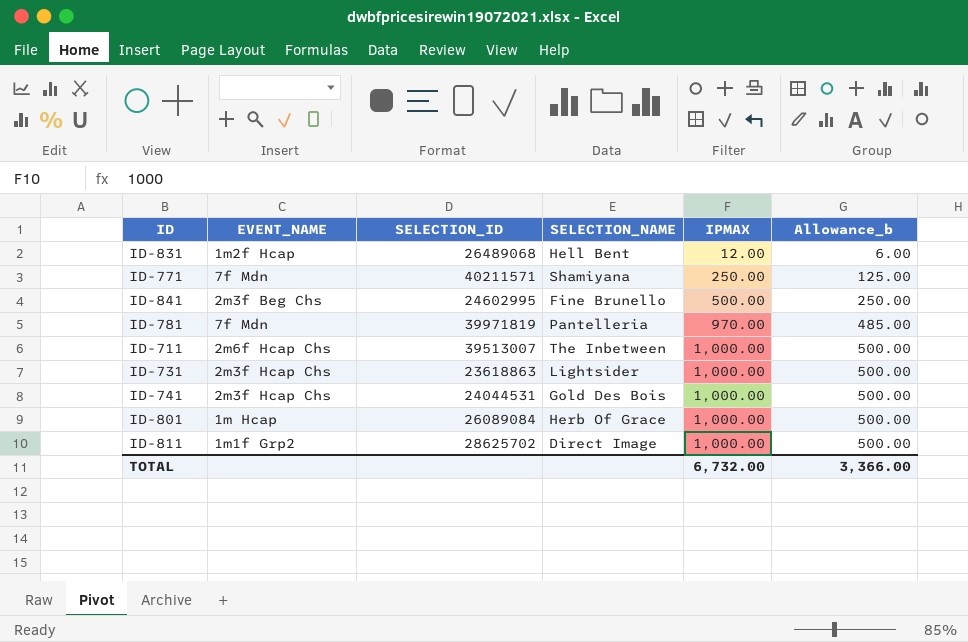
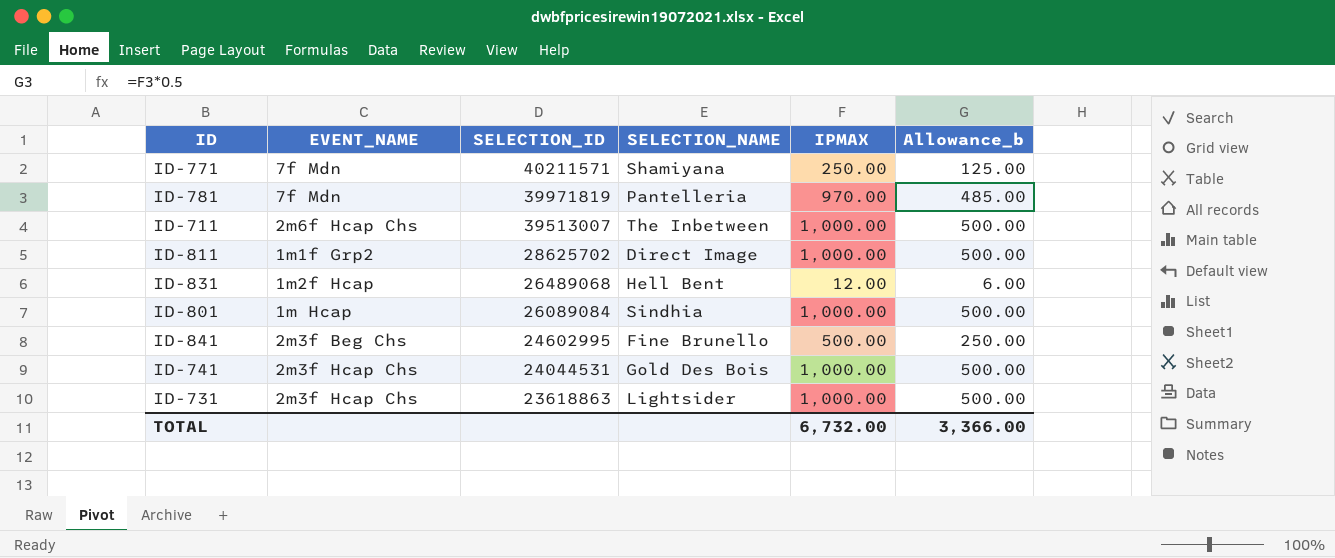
row order: IPMAX ascending -> SELECTION_ID descending
ID-801 | SELECTION_NAME: Herb Of Grace -> Sindhia

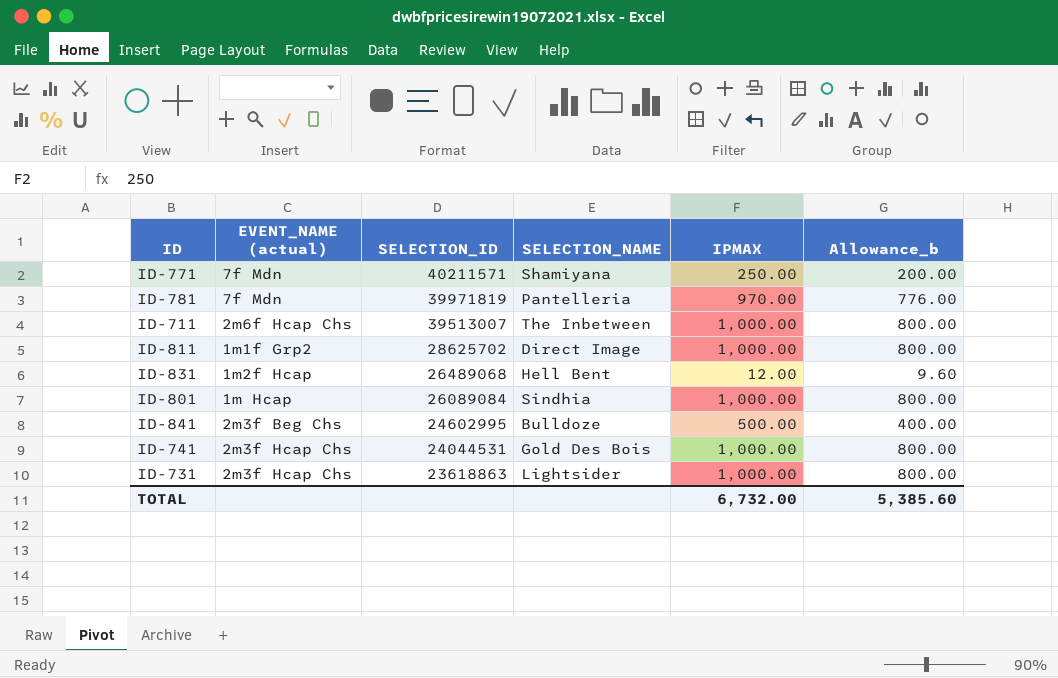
column name: EVENT_NAME -> EVENT_NAME (actual)
column Allowance_b | formula: [IPMAX] * 0.5 -> [IPMAX] * 0.8
ID-841 | SELECTION_NAME: Fine Brunello -> Bulldoze
TOTAL | Allowance_b: 3,366.00 -> 5,385.60

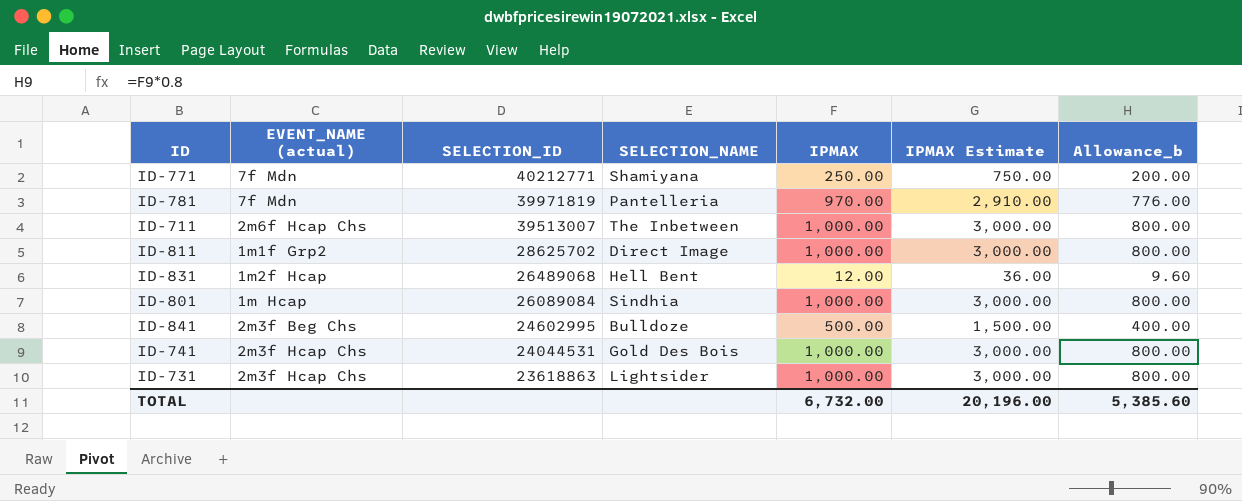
column IPMAX Estimate | formula: none -> [IPMAX] * 3
ID-771 | SELECTION_ID: 40211571 -> 40212771

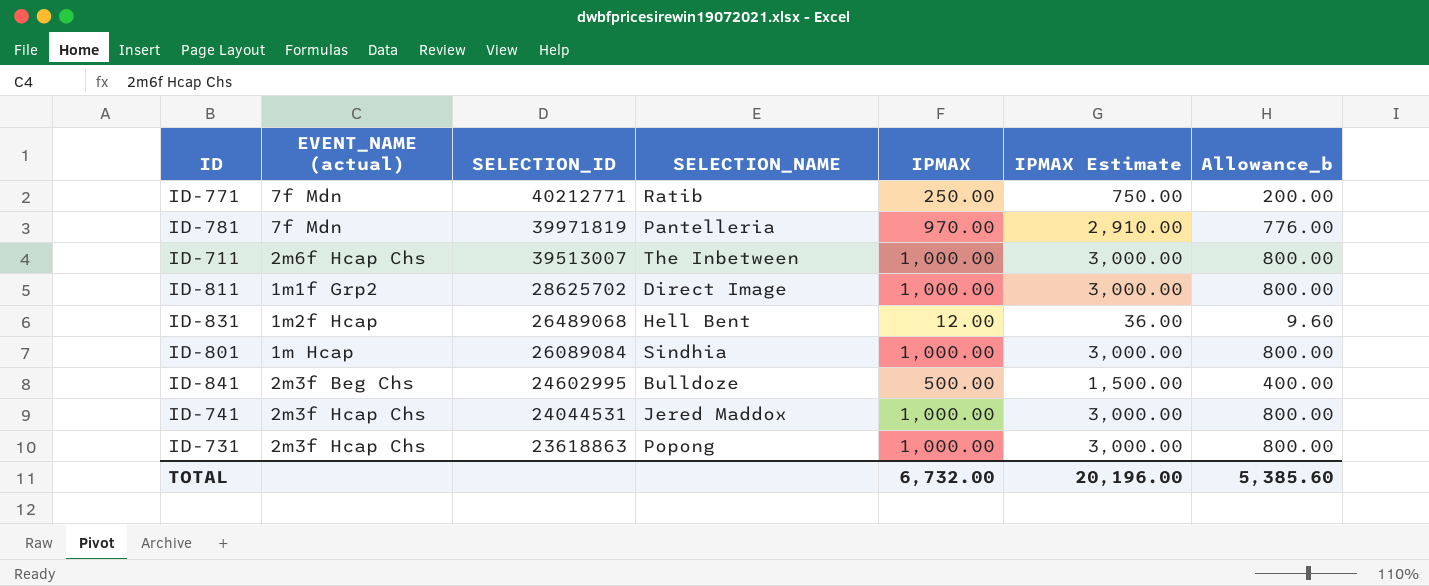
ID-771 | SELECTION_NAME: Shamiyana -> Ratib
ID-741 | SELECTION_NAME: Gold Des Bois -> Jered Maddox
ID-731 | SELECTION_NAME: Lightsider -> Popong

